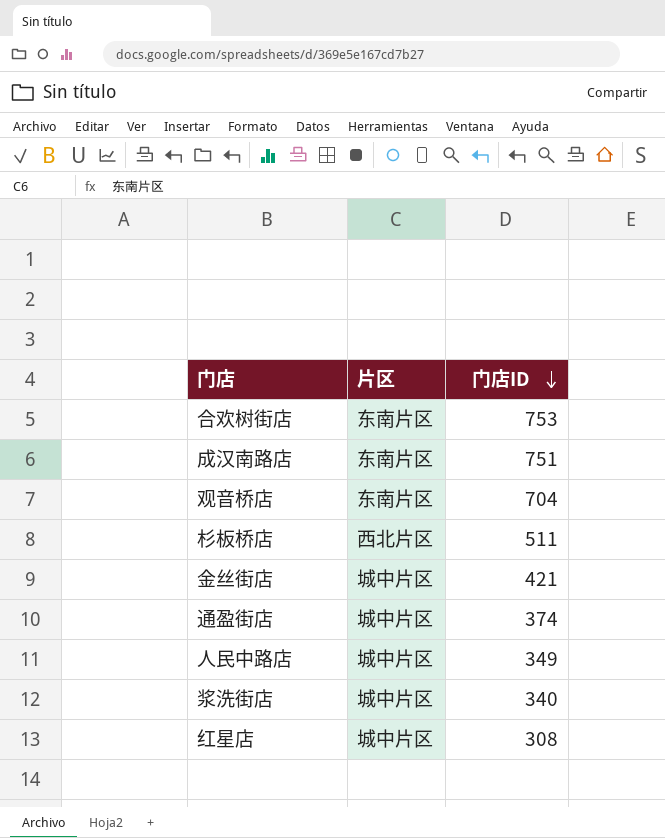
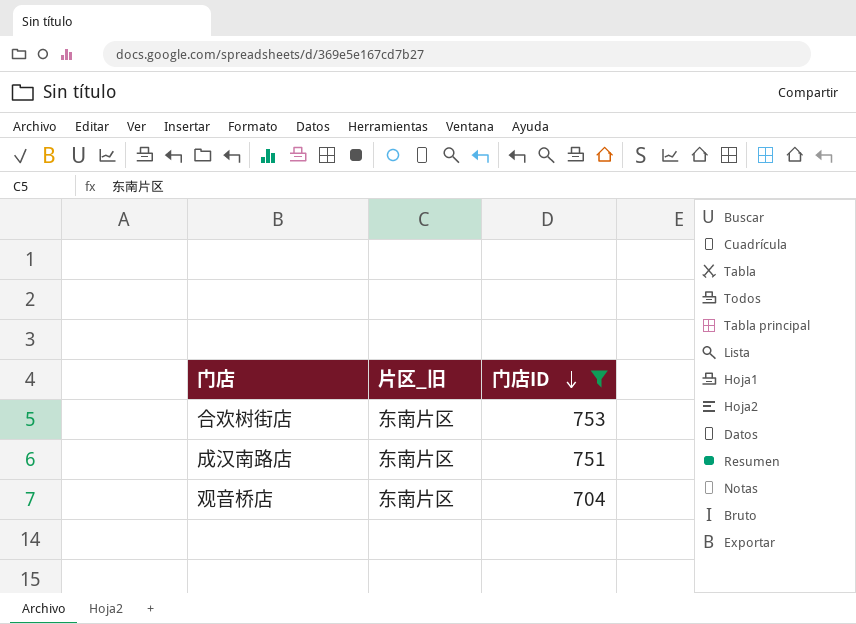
filter: none -> 门店ID >= 704
column name: 片区 -> 片区_旧

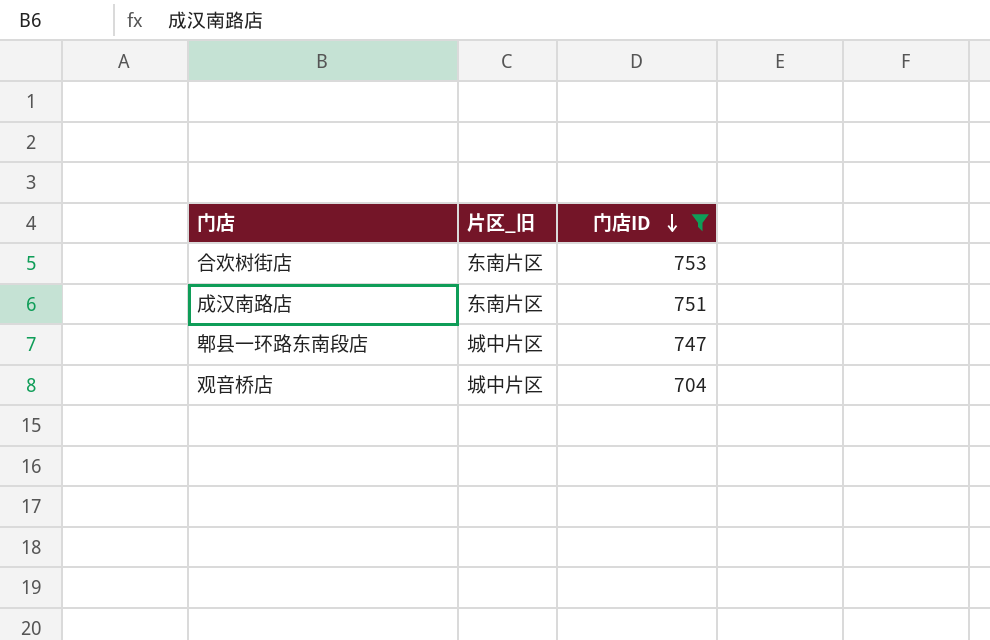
row 郫县一环路东南段店: none -> 城中片区 | 747
观音桥店 | 片区_旧: 东南片区 -> 城中片区

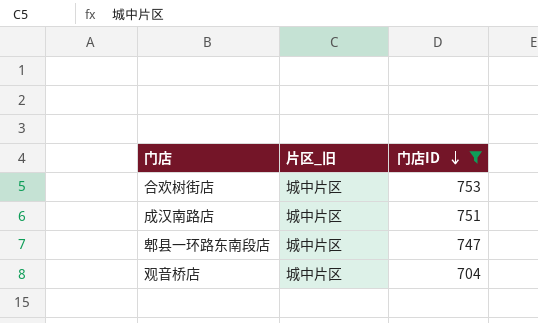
合欢树街店 | 片区_旧: 东南片区 -> 城中片区
成汉南路店 | 片区_旧: 东南片区 -> 城中片区

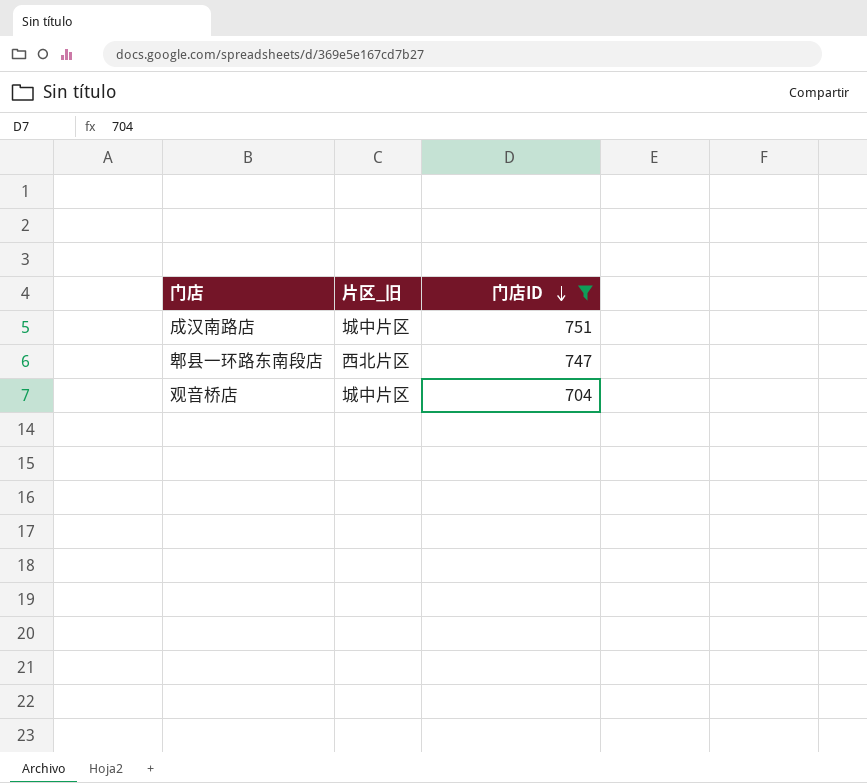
row 合欢树街店: 城中片区 | 753 -> none
郫县一环路东南段店 | 片区_旧: 城中片区 -> 西北片区

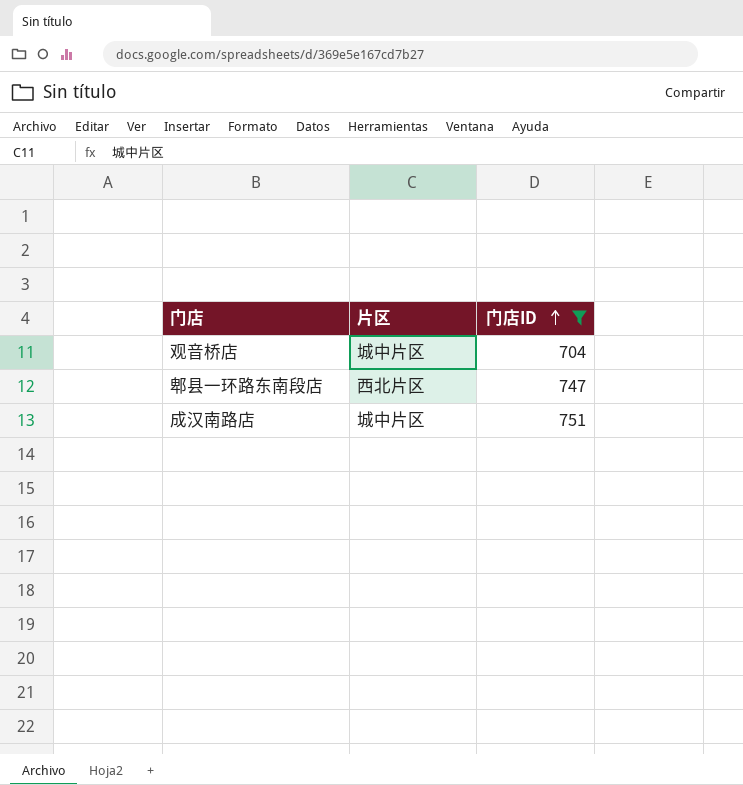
row order: 门店ID descending -> 门店ID ascending
column name: 片区_旧 -> 片区

